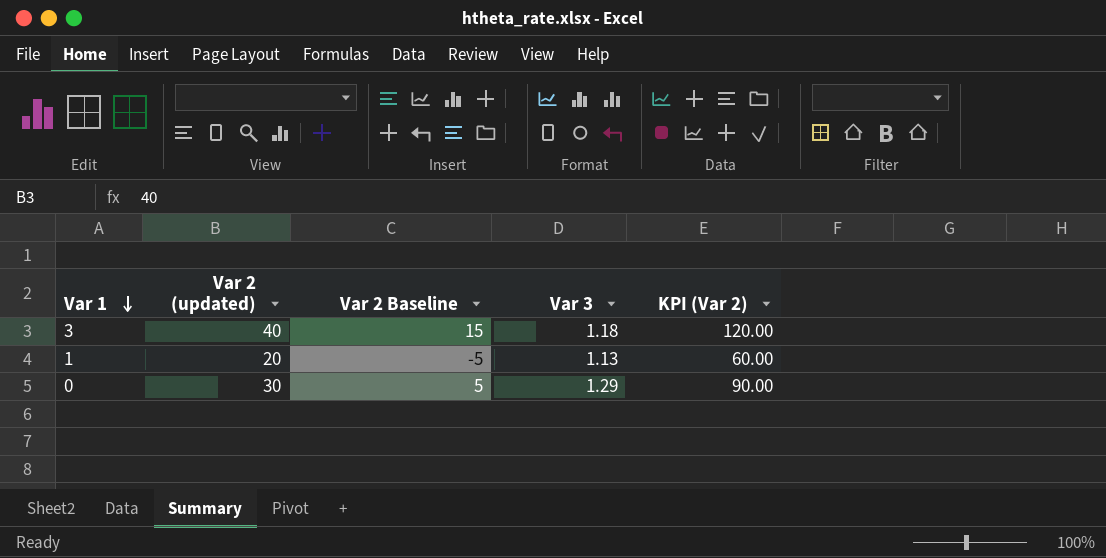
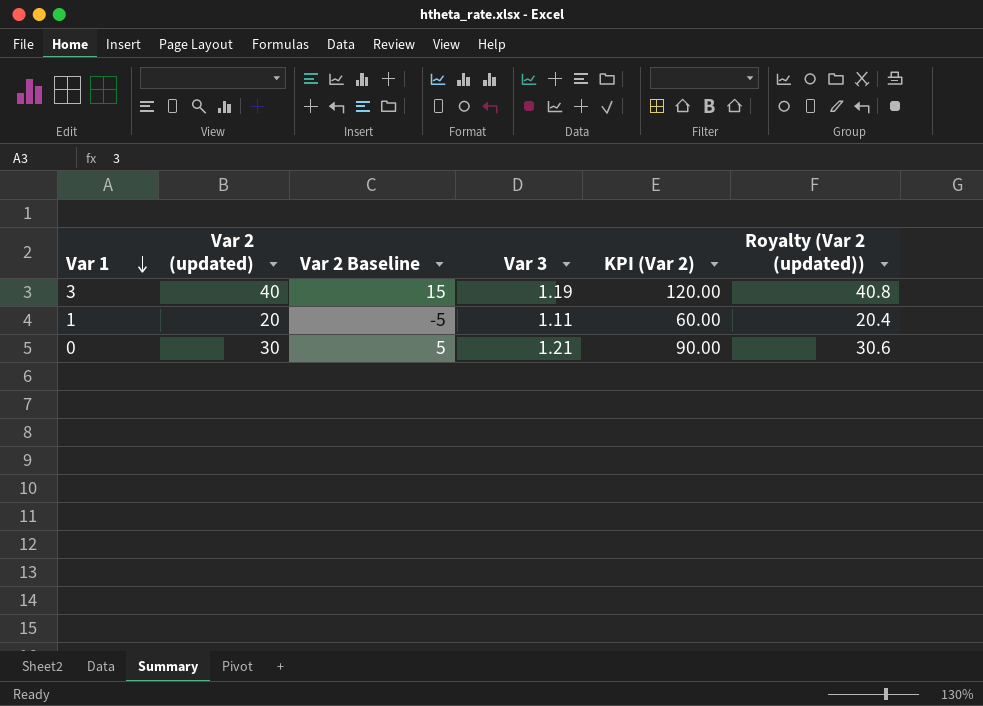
column Royalty (Var 2 (updated)) | formula: none -> [Var 2 (updated)] * 1.02
3 | Var 3: 1.18 -> 1.19
1 | Var 3: 1.13 -> 1.11
0 | Var 3: 1.29 -> 1.21

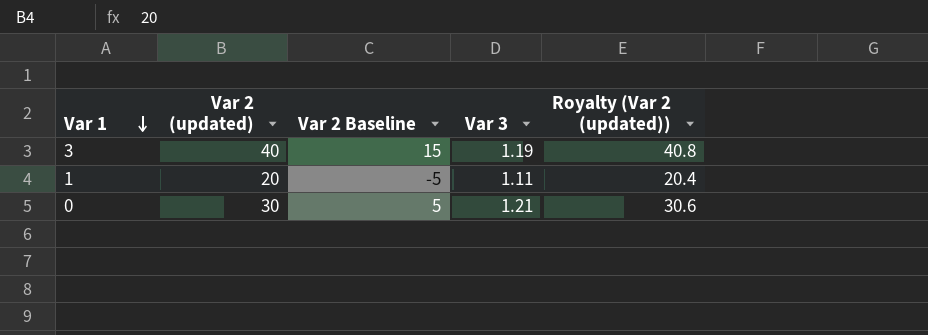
column KPI (Var 2) | formula: [Var 2 (updated)] * 3 -> none

